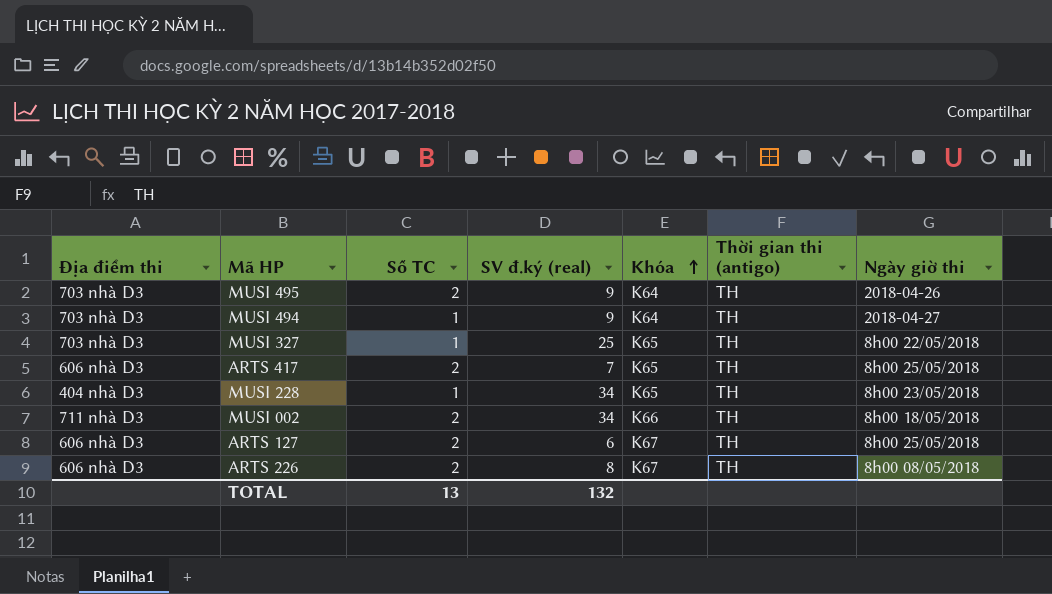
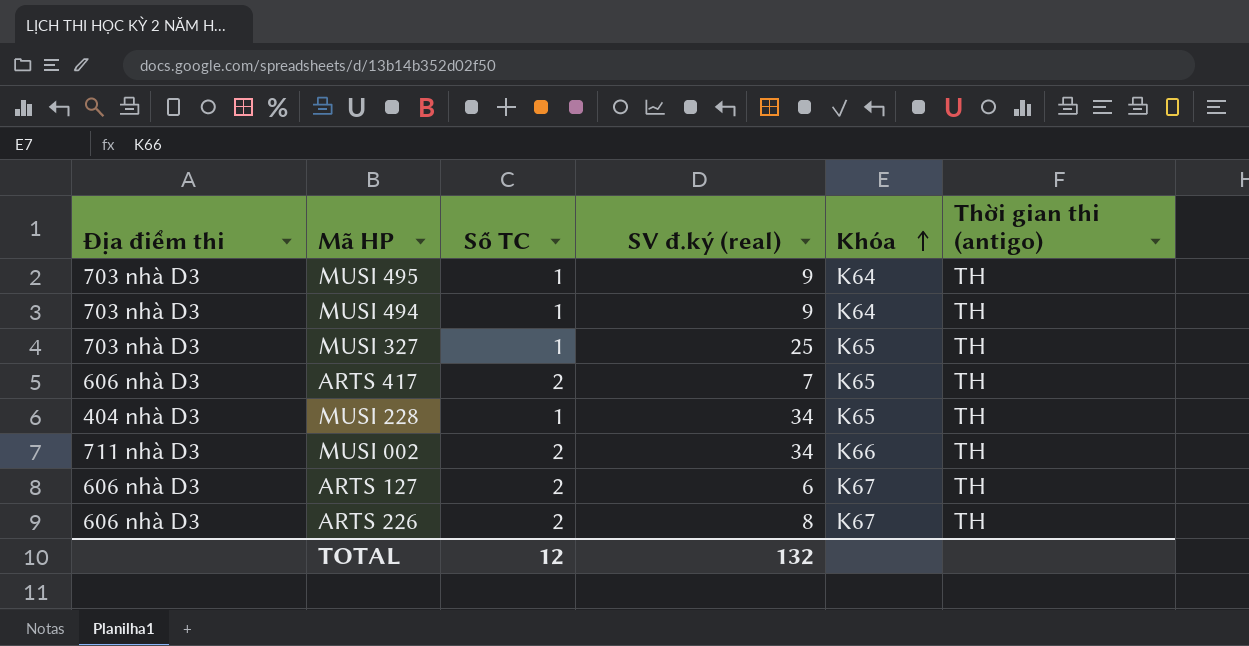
column Ngày giờ thi | position: 7 -> none
MUSI 495 | Số TC: 2 -> 1
TOTAL | Số TC: 13 -> 12

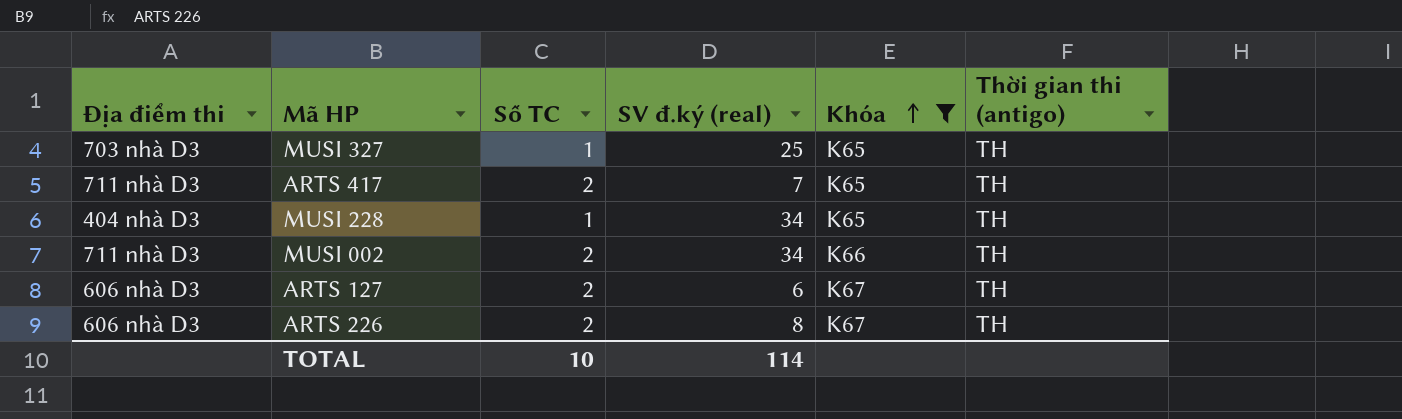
filter: none -> Khóa != K64
ARTS 417 | Địa điểm thi: 606 nhà D3 -> 711 nhà D3
TOTAL | Số TC: 12 -> 10
TOTAL | SV đ.ký (real): 132 -> 114

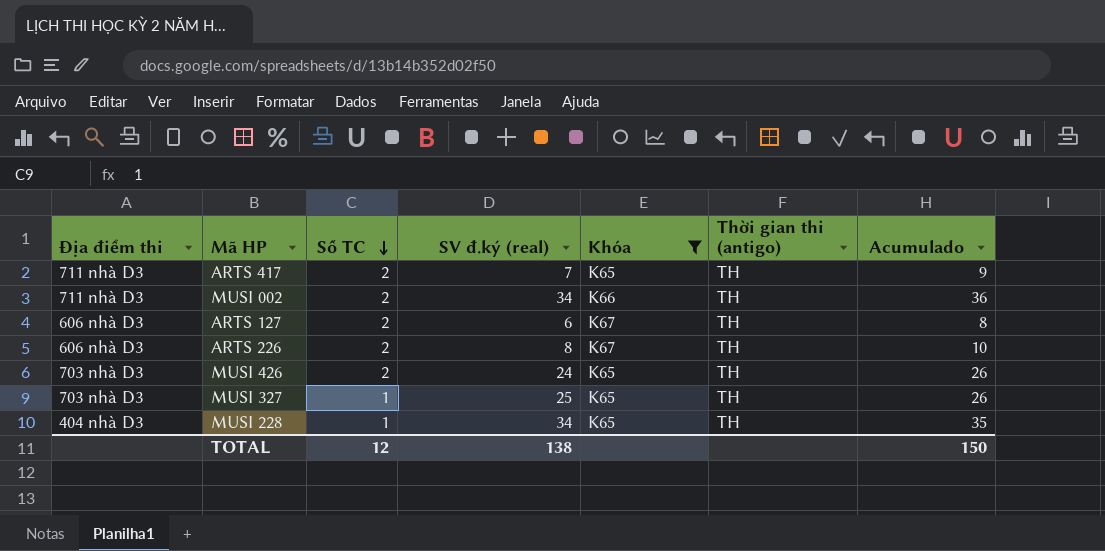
row order: Khóa ascending -> Số TC descending
column Acumulado | formula: none -> [Số TC] + [SV đ.ký (real)]
row MUSI 426: none -> 703 nhà D3 | 2 | 24 | K65 | TH | 26
TOTAL | Số TC: 10 -> 12
TOTAL | SV đ.ký (real): 114 -> 138

